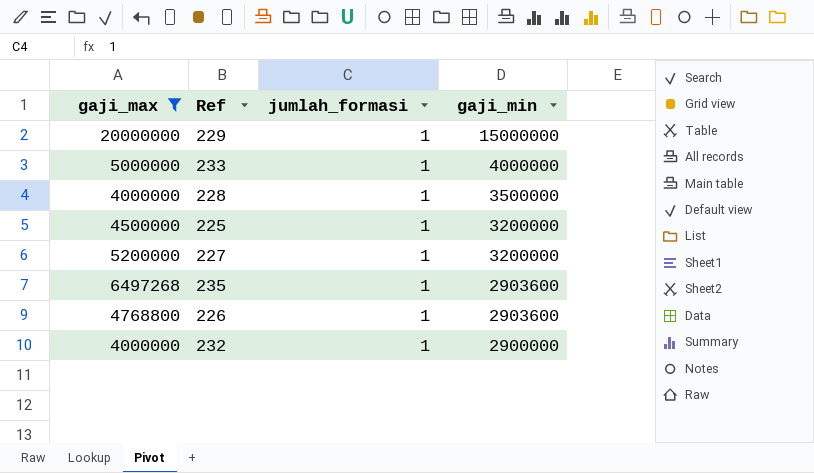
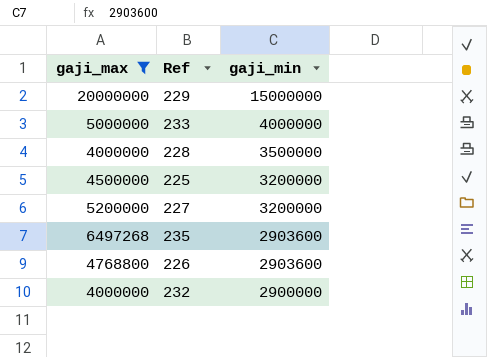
column jumlah_formasi | position: 3 -> none

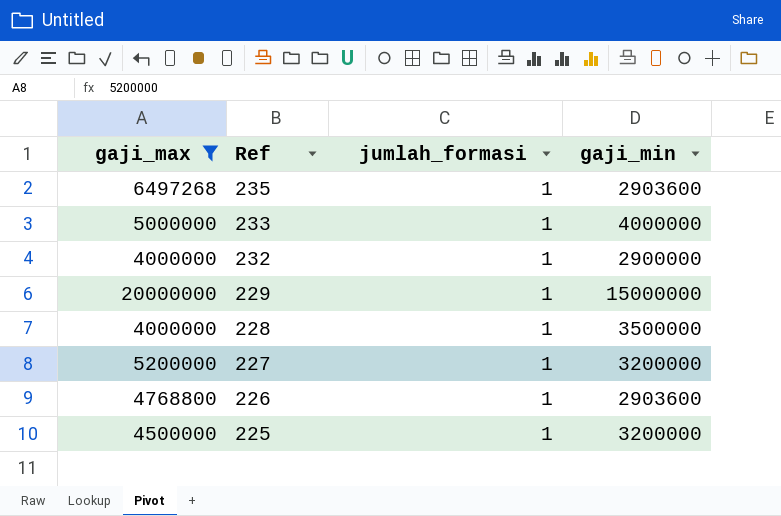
row order: gaji_min descending -> Ref descending
column jumlah_formasi | position: none -> 3

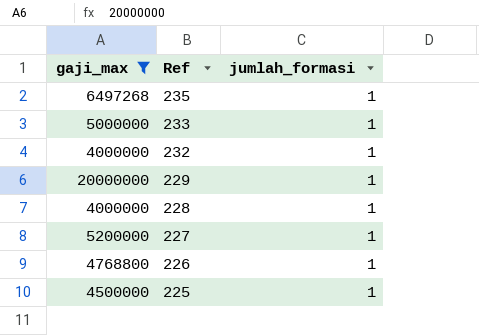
column gaji_min | position: 4 -> none

